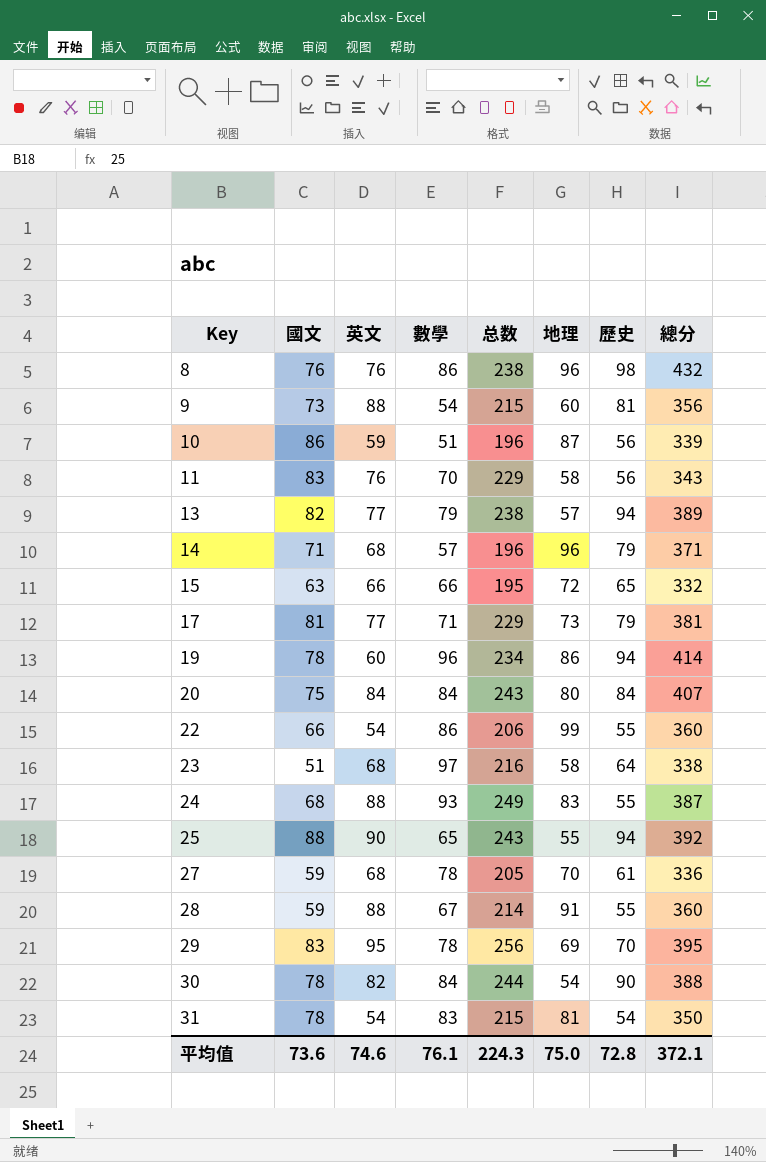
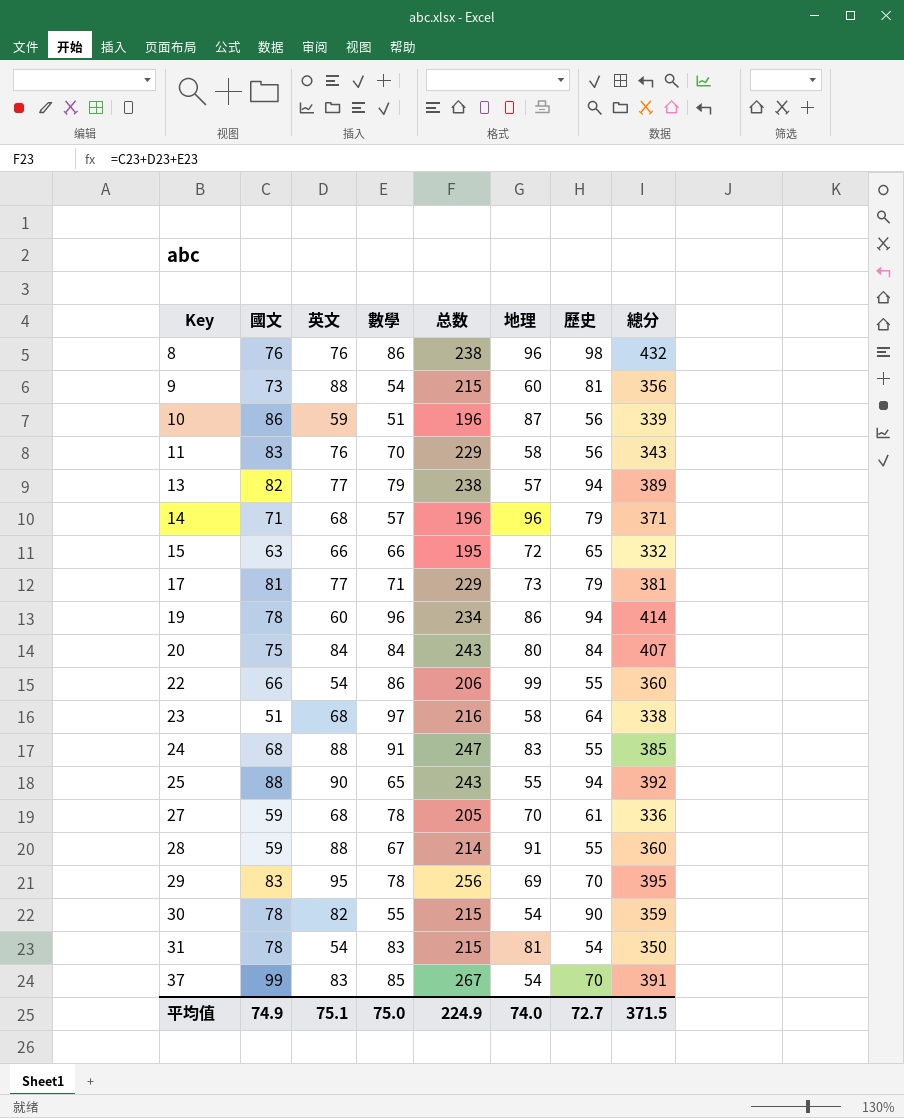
24 | 數學: 93 -> 91
24 | 总数: 249 -> 247
24 | 總分: 387 -> 385
30 | 數學: 84 -> 55
30 | 总数: 244 -> 215
30 | 總分: 388 -> 359
row 37: none -> 99 | 83 | 85 | 267 | 54 | 70 | 391
平均值 | 國文: 73.6 -> 74.9
平均值 | 英文: 74.6 -> 75.1
平均值 | 數學: 76.1 -> 75.0
平均值 | 总数: 224.3 -> 224.9
平均值 | 地理: 75.0 -> 74.0
平均值 | 歷史: 72.8 -> 72.7
平均值 | 總分: 372.1 -> 371.5

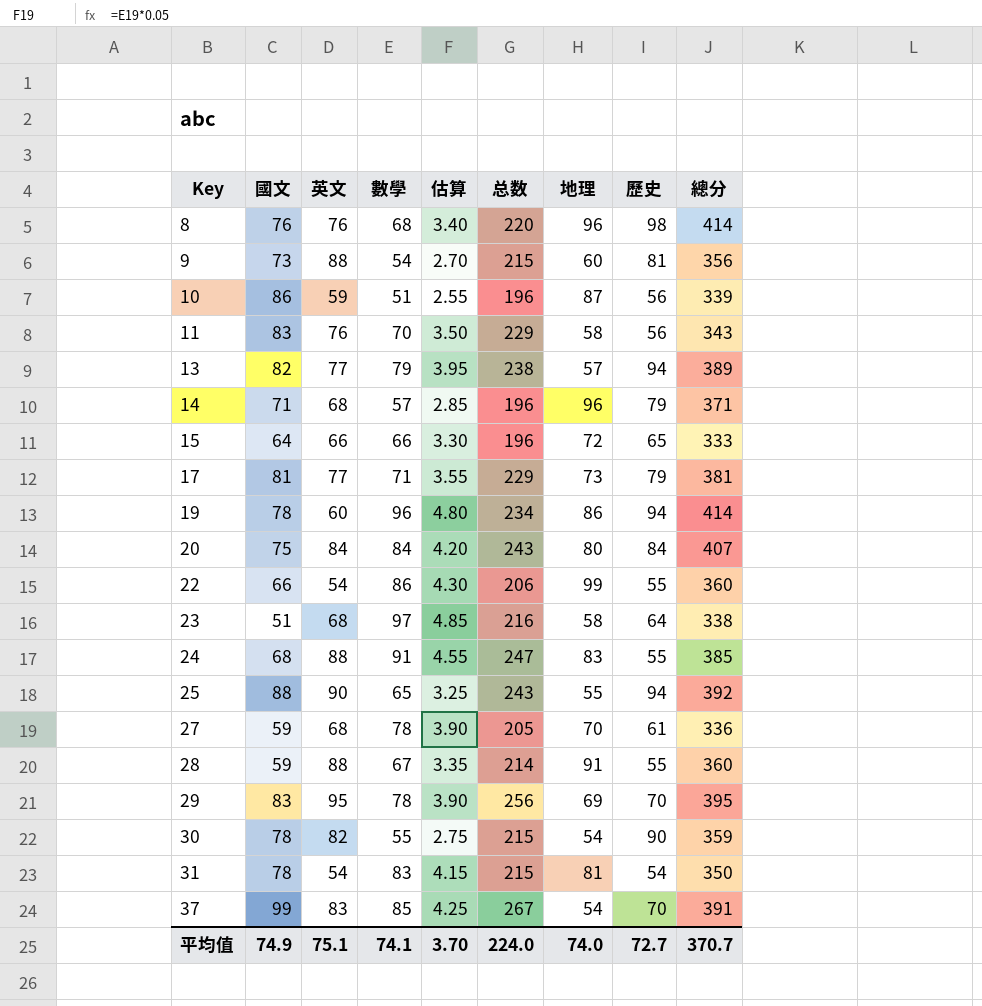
column 估算 | formula: none -> [數學] * 0.05
8 | 數學: 86 -> 68
8 | 总数: 238 -> 220
8 | 總分: 432 -> 414
15 | 國文: 63 -> 64
15 | 总数: 195 -> 196
15 | 總分: 332 -> 333
平均值 | 數學: 75.0 -> 74.1
平均值 | 总数: 224.9 -> 224.0
平均值 | 總分: 371.5 -> 370.7

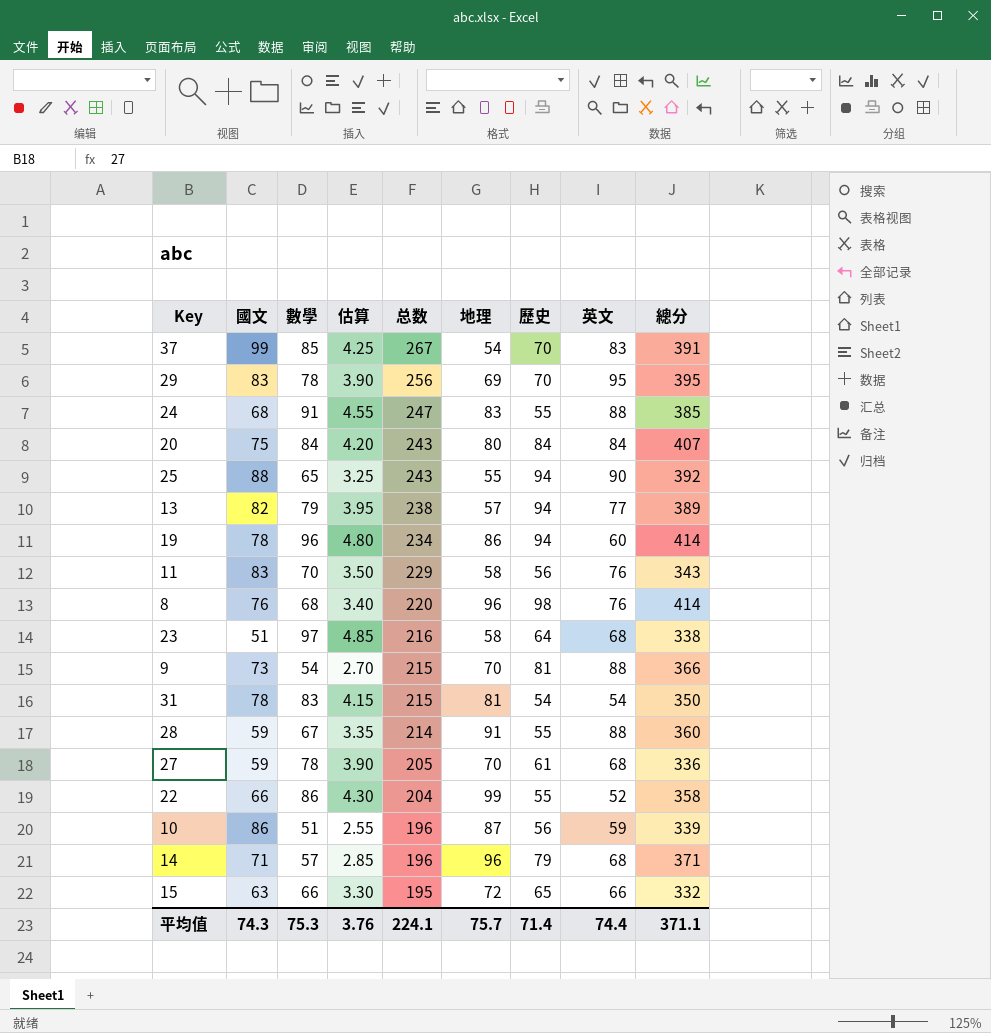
row order: Key ascending -> 总数 descending
column 英文 | position: 3 -> 8
row 17: 81 | 77 | 71 | 3.55 | 229 | 73 | 79 | 381 -> none
row 30: 78 | 82 | 55 | 2.75 | 215 | 54 | 90 | 359 -> none
9 | 地理: 60 -> 70
9 | 總分: 356 -> 366
22 | 总数: 206 -> 204
22 | 英文: 54 -> 52
22 | 總分: 360 -> 358
15 | 國文: 64 -> 63
15 | 总数: 196 -> 195
15 | 總分: 333 -> 332
平均值 | 國文: 74.9 -> 74.3
平均值 | 數學: 74.1 -> 75.3
平均值 | 估算: 3.70 -> 3.76
平均值 | 总数: 224.0 -> 224.1
平均值 | 地理: 74.0 -> 75.7
平均值 | 歷史: 72.7 -> 71.4
平均值 | 英文: 75.1 -> 74.4
平均值 | 總分: 370.7 -> 371.1

